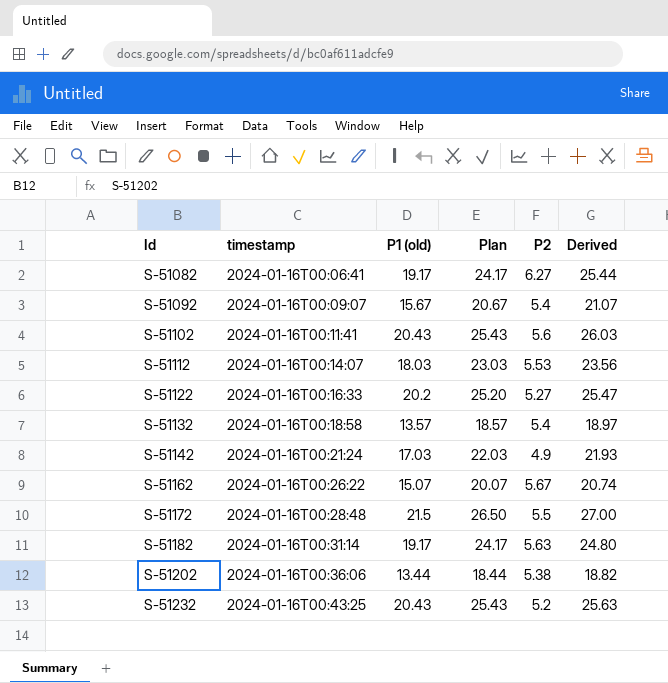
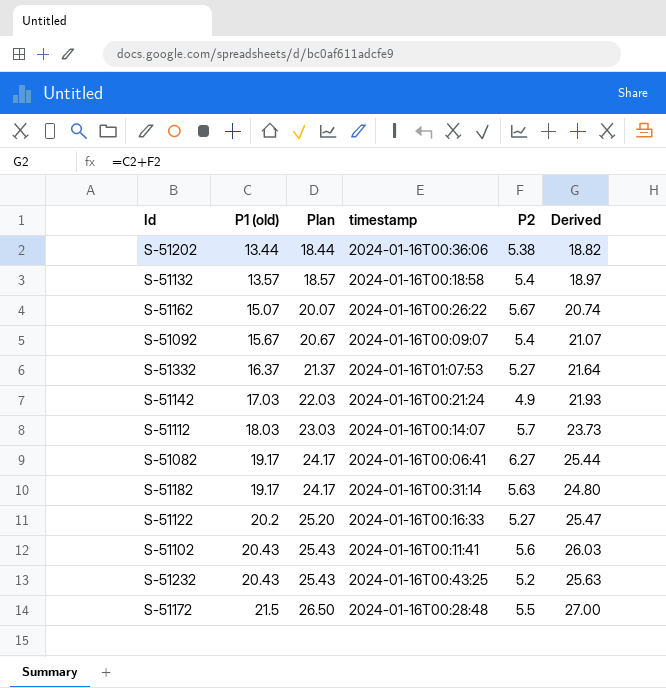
row order: Id ascending -> P1 (old) ascending
column timestamp | position: 2 -> 4
row S-51332: none -> 16.37 | 21.37 | 2024-01-16T01:07:53 | 5.27 | 21.64
S-51112 | P2: 5.53 -> 5.7
S-51112 | Derived: 23.56 -> 23.73

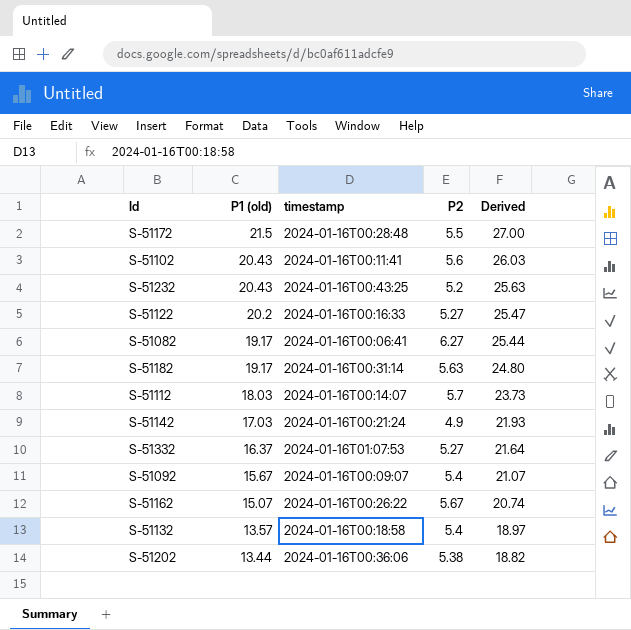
row order: P1 (old) ascending -> P1 (old) descending
column Plan | formula: [P1 (old)] + 5 -> none

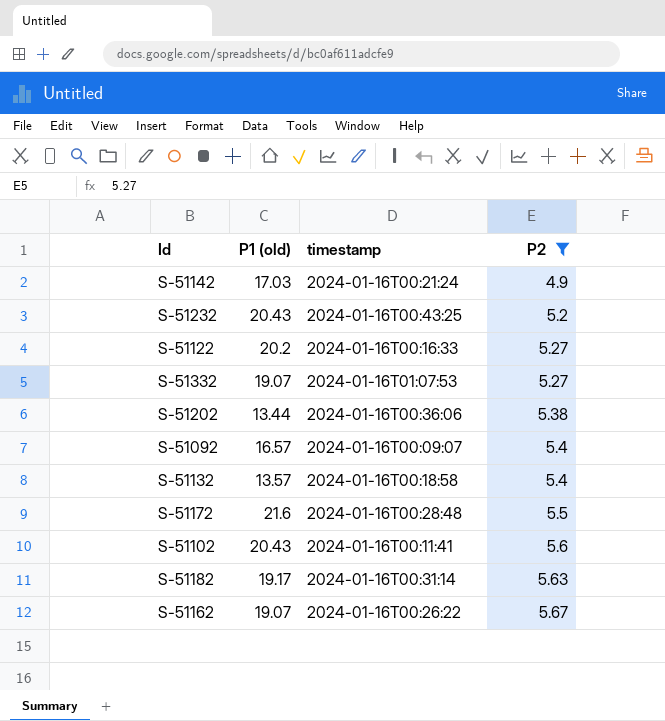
filter: none -> P2 <= 5.67
row order: P1 (old) descending -> P2 ascending
column Derived | formula: [P1 (old)] + [P2] -> none
S-51332 | P1 (old): 16.37 -> 19.07
S-51092 | P1 (old): 15.67 -> 16.57
S-51172 | P1 (old): 21.5 -> 21.6
S-51162 | P1 (old): 15.07 -> 19.07

